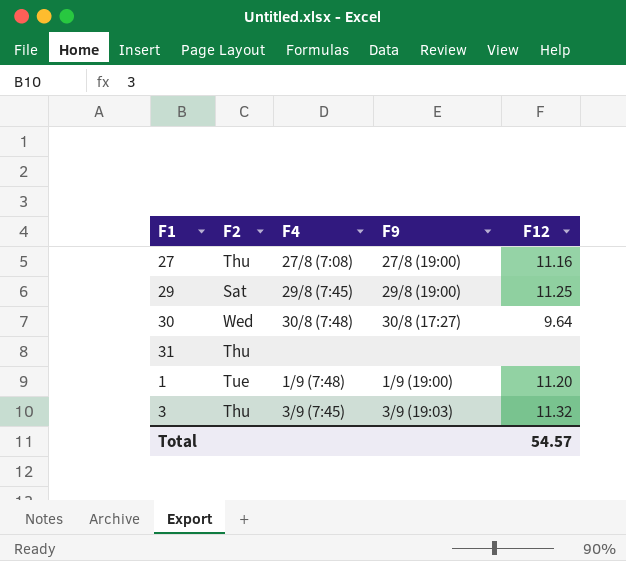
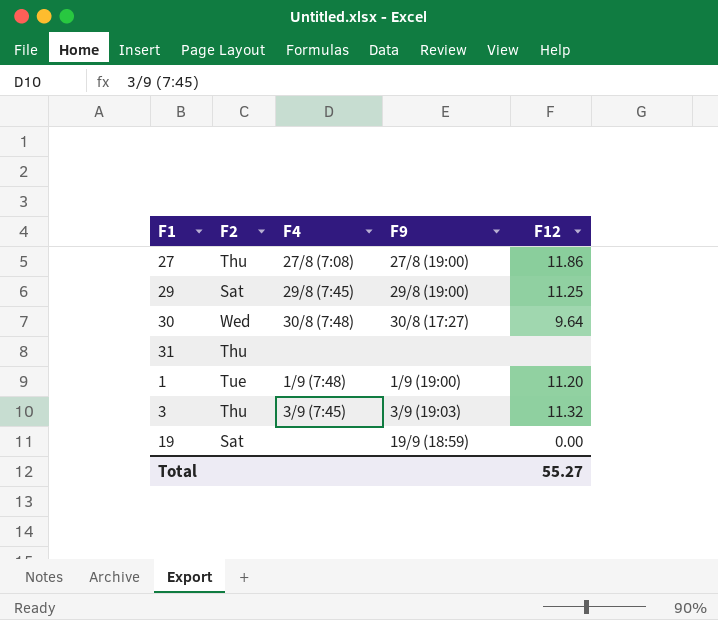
27 | F12: 11.16 -> 11.86
row 19: none -> Sat | none | 19/9 (18:59) | 0.00
Total | F12: 54.57 -> 55.27

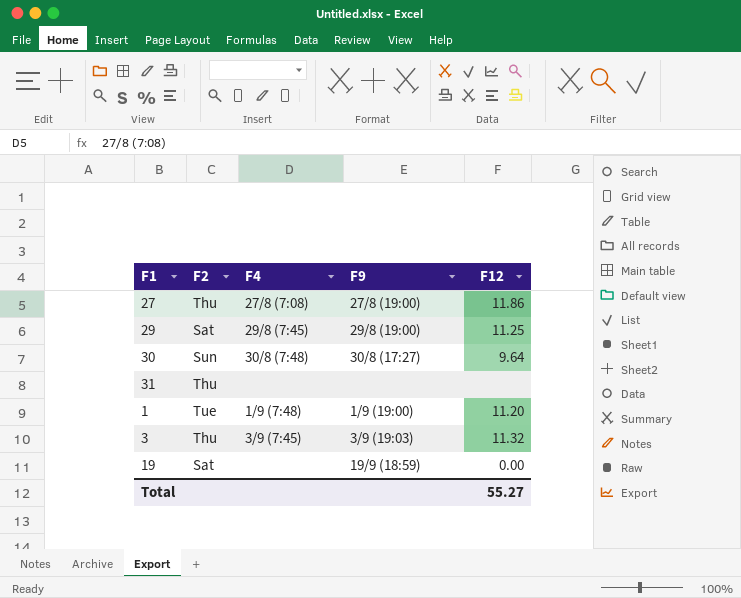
30 | F2: Wed -> Sun

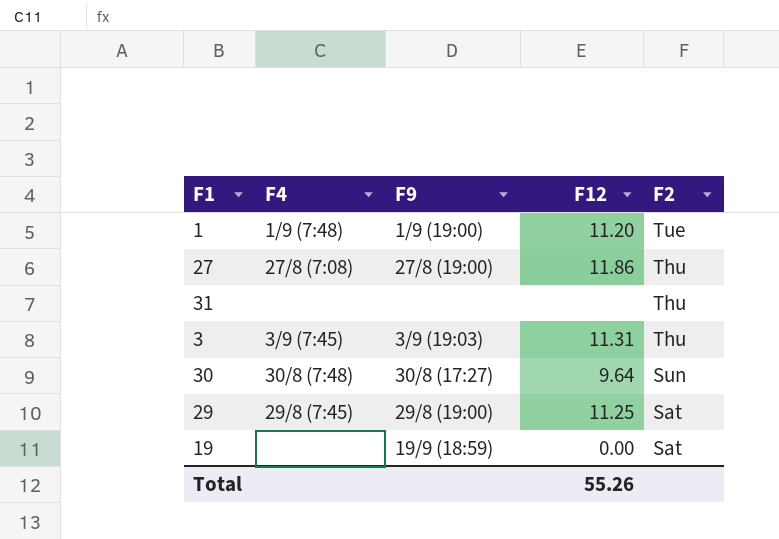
row order: none -> F2 descending
column F2 | position: 2 -> 5
3 | F12: 11.32 -> 11.31
Total | F12: 55.27 -> 55.26

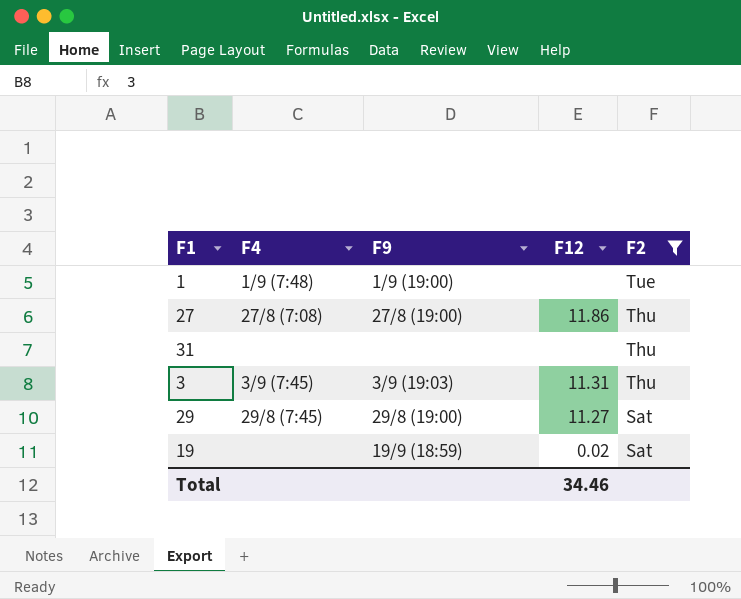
filter: none -> F2 != Sun
1 | F12: 11.20 -> none
29 | F12: 11.25 -> 11.27
19 | F12: 0.00 -> 0.02
Total | F12: 55.26 -> 34.46

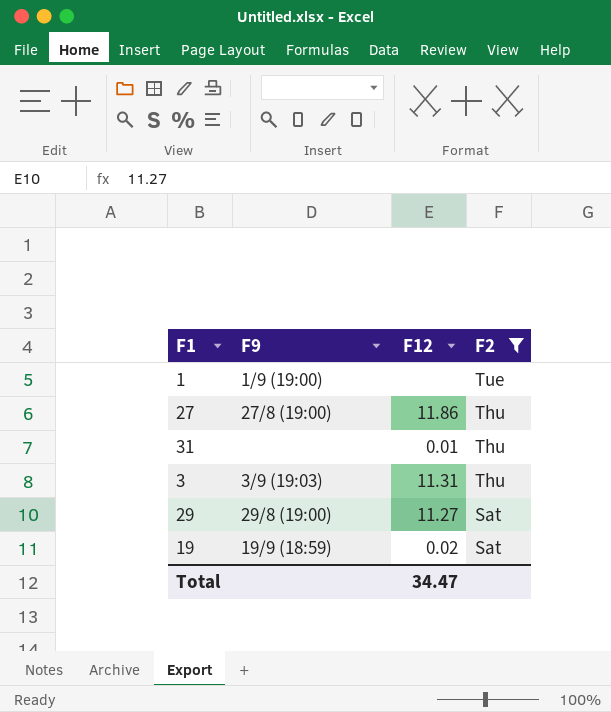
column F4 | position: 2 -> none
31 | F12: none -> 0.01
Total | F12: 34.46 -> 34.47

